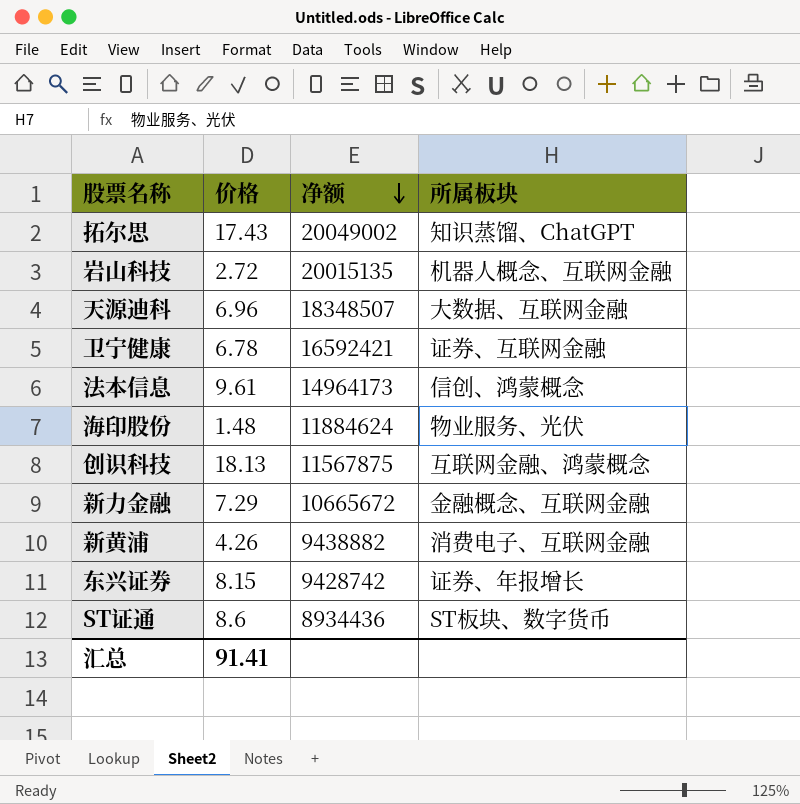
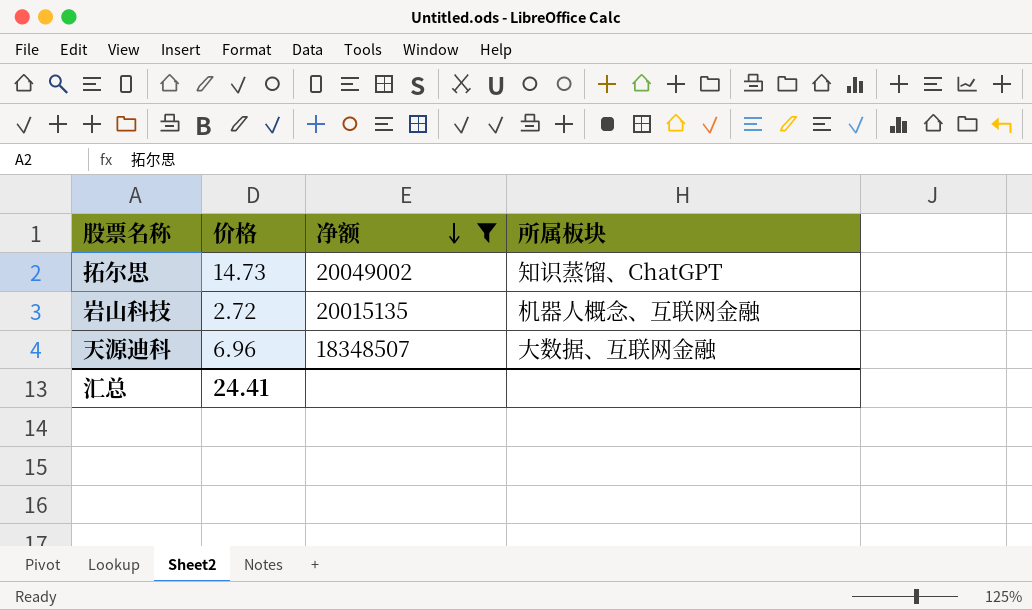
filter: none -> 净额 >= 18348507
拓尔思 | 价格: 17.43 -> 14.73
汇总 | 价格: 91.41 -> 24.41

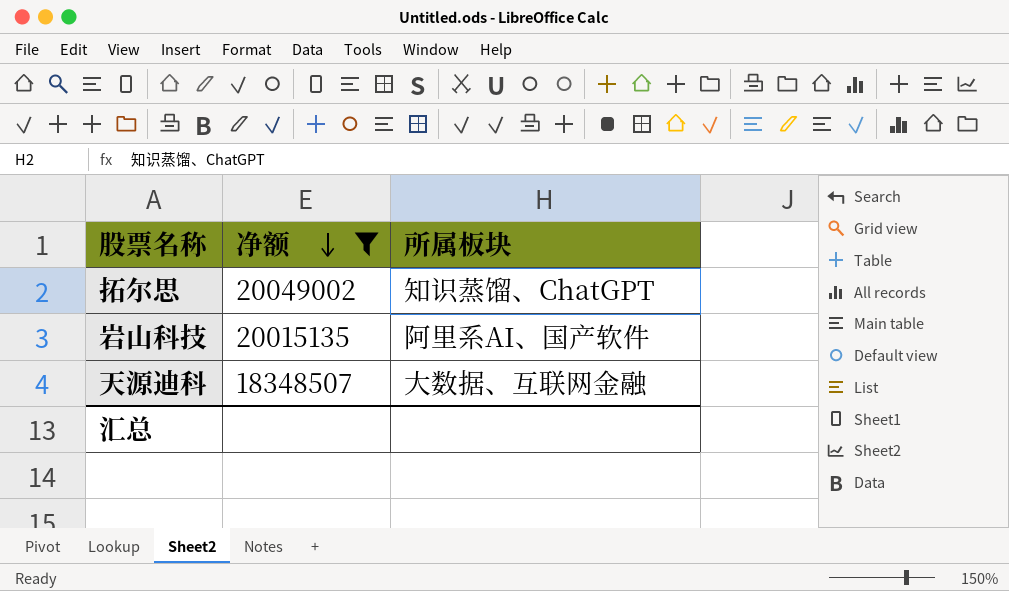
column 价格 | position: 2 -> none
岩山科技 | 所属板块: 机器人概念、互联网金融 -> 阿里系AI、国产软件

